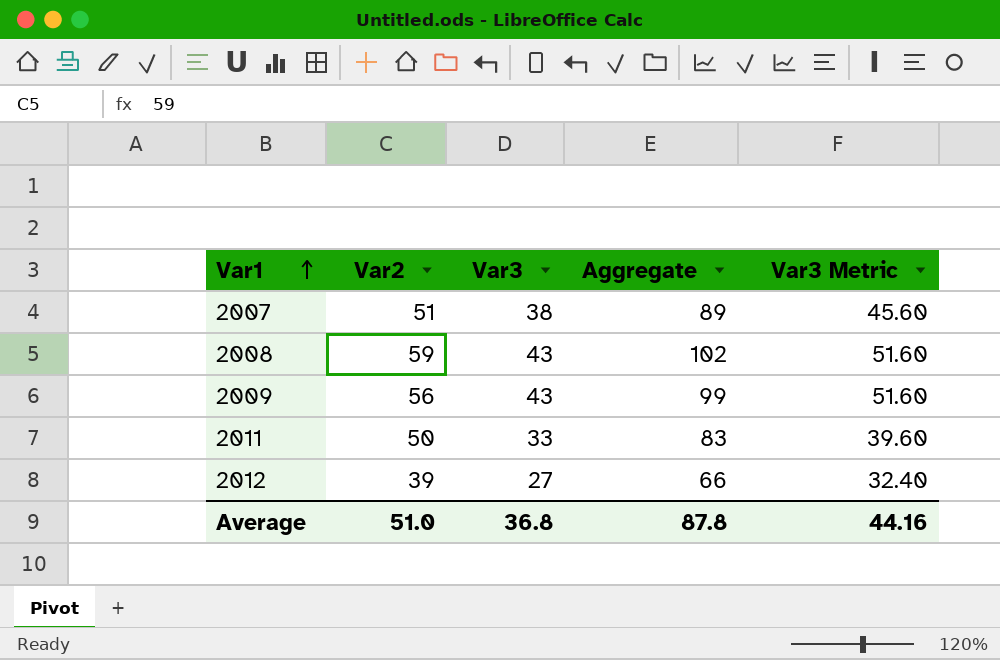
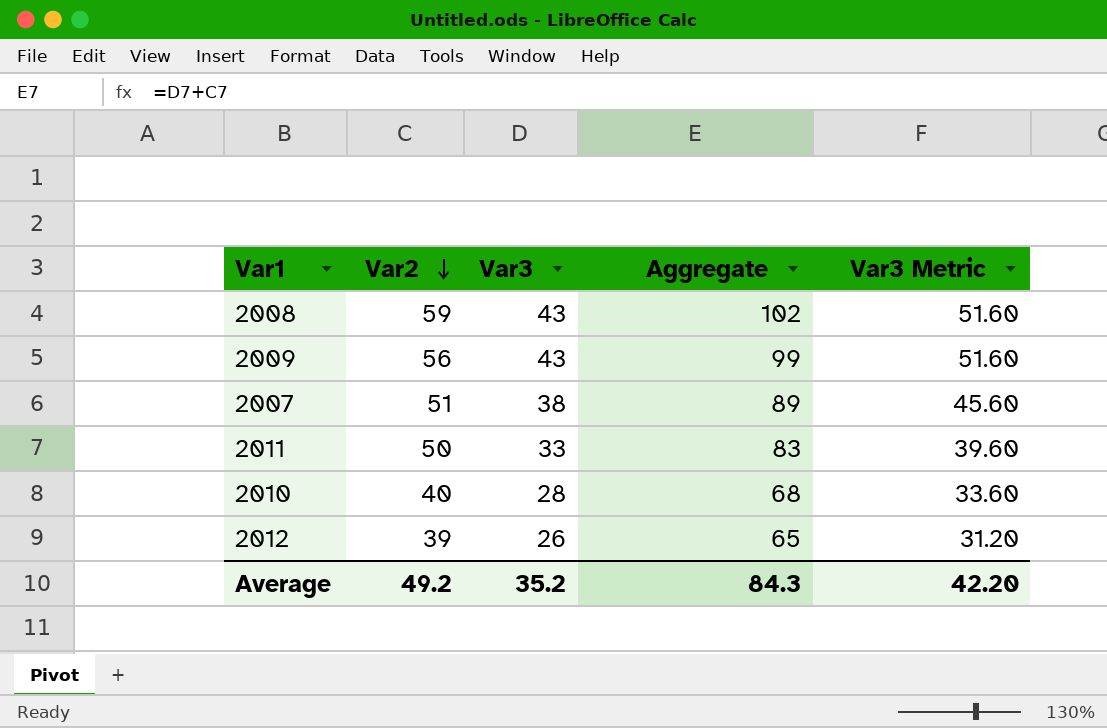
row order: Var1 ascending -> Var2 descending
row 2010: none -> 40 | 28 | 68 | 33.60
2012 | Var3: 27 -> 26
2012 | Aggregate: 66 -> 65
2012 | Var3 Metric: 32.40 -> 31.20
Average | Var2: 51.0 -> 49.2
Average | Var3: 36.8 -> 35.2
Average | Aggregate: 87.8 -> 84.3
Average | Var3 Metric: 44.16 -> 42.20

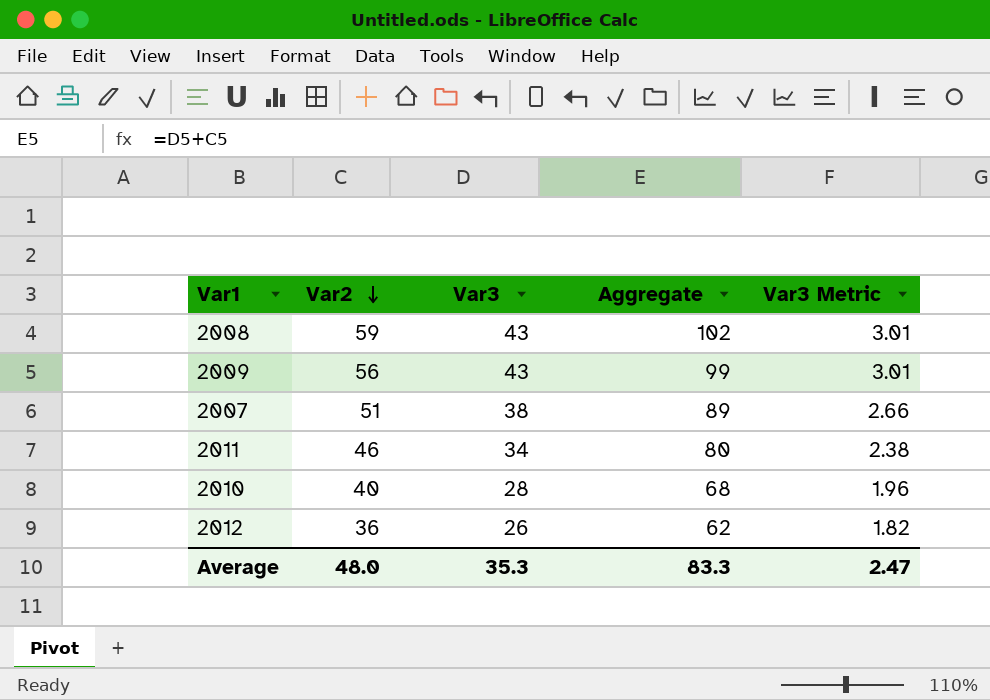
column Var3 Metric | formula: [Var3] * 1.2 -> [Var3] * 0.07
2011 | Var2: 50 -> 46
2011 | Var3: 33 -> 34
2011 | Aggregate: 83 -> 80
2012 | Var2: 39 -> 36
2012 | Aggregate: 65 -> 62
Average | Var2: 49.2 -> 48.0
Average | Var3: 35.2 -> 35.3
Average | Aggregate: 84.3 -> 83.3
Average | Var3 Metric: 42.20 -> 2.47

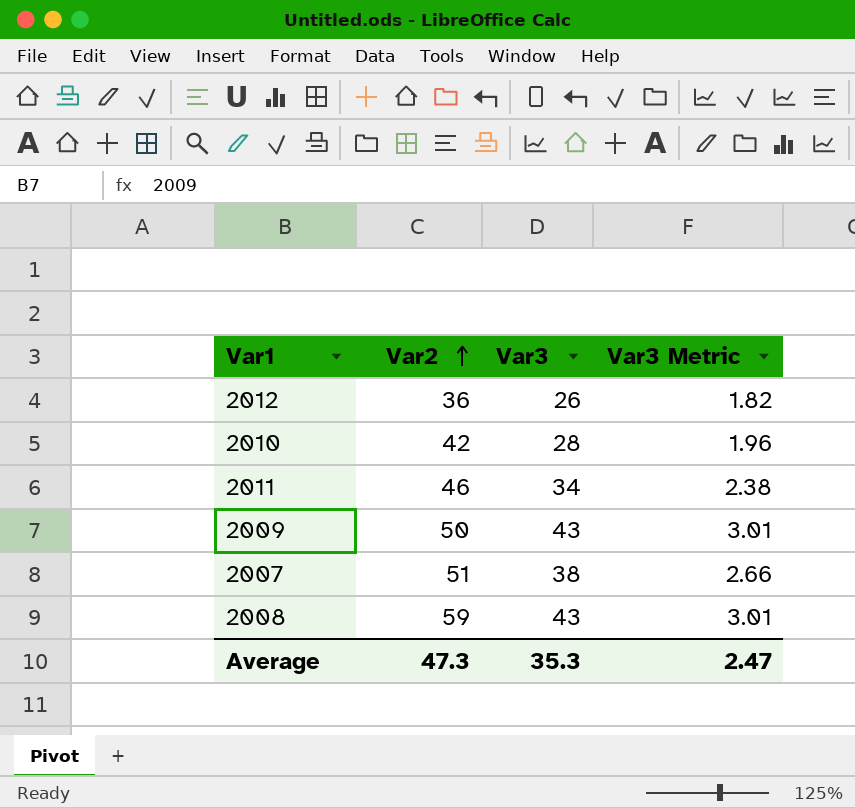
row order: Var2 descending -> Var2 ascending
column Aggregate | formula: [Var2] + [Var3] -> none
2010 | Var2: 40 -> 42
2009 | Var2: 56 -> 50
Average | Var2: 48.0 -> 47.3

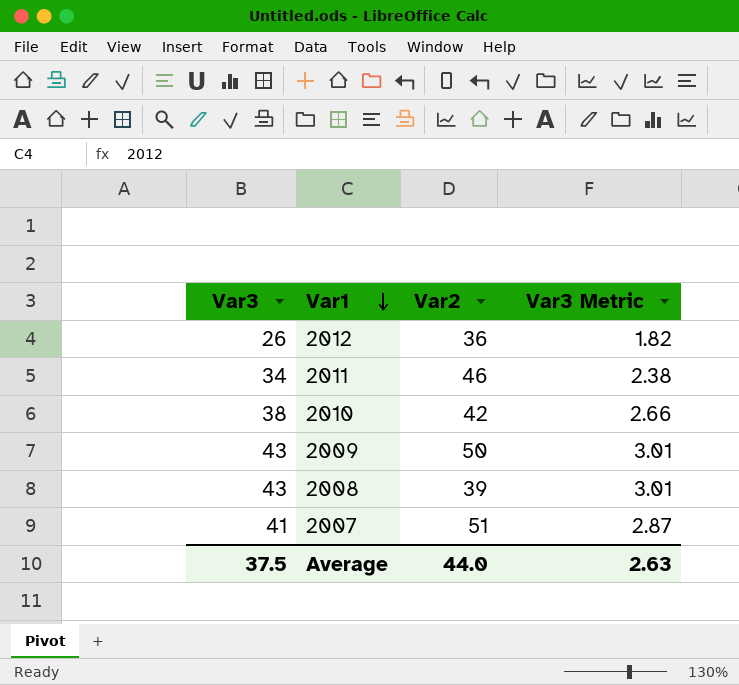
row order: Var2 ascending -> Var1 descending
column Var3 | position: 3 -> 1
2010 | Var3: 28 -> 38
2010 | Var3 Metric: 1.96 -> 2.66
2008 | Var2: 59 -> 39
2007 | Var3: 38 -> 41
2007 | Var3 Metric: 2.66 -> 2.87
Average | Var3: 35.3 -> 37.5
Average | Var2: 47.3 -> 44.0
Average | Var3 Metric: 2.47 -> 2.63

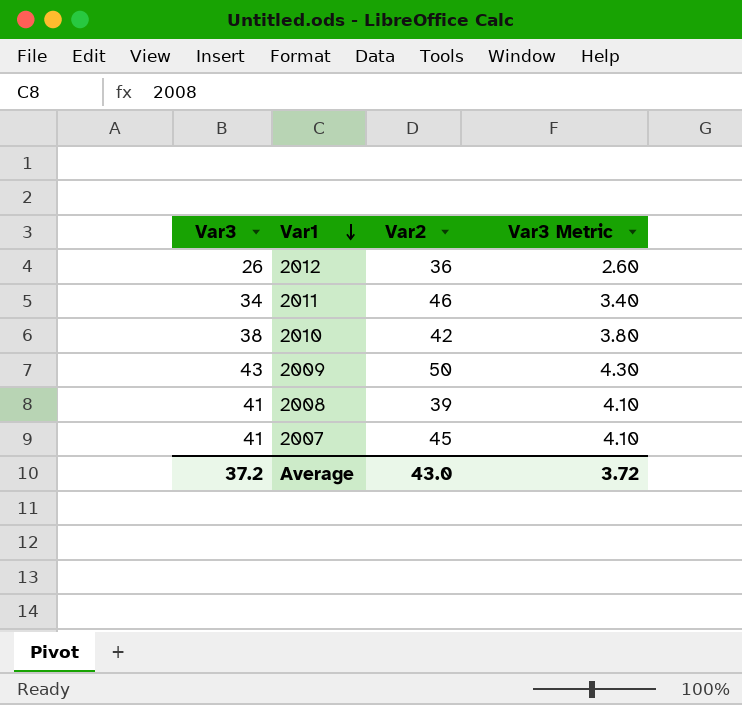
column Var3 Metric | formula: [Var3] * 0.07 -> [Var3] * 0.1
2008 | Var3: 43 -> 41
2007 | Var2: 51 -> 45
Average | Var3: 37.5 -> 37.2
Average | Var2: 44.0 -> 43.0
Average | Var3 Metric: 2.63 -> 3.72

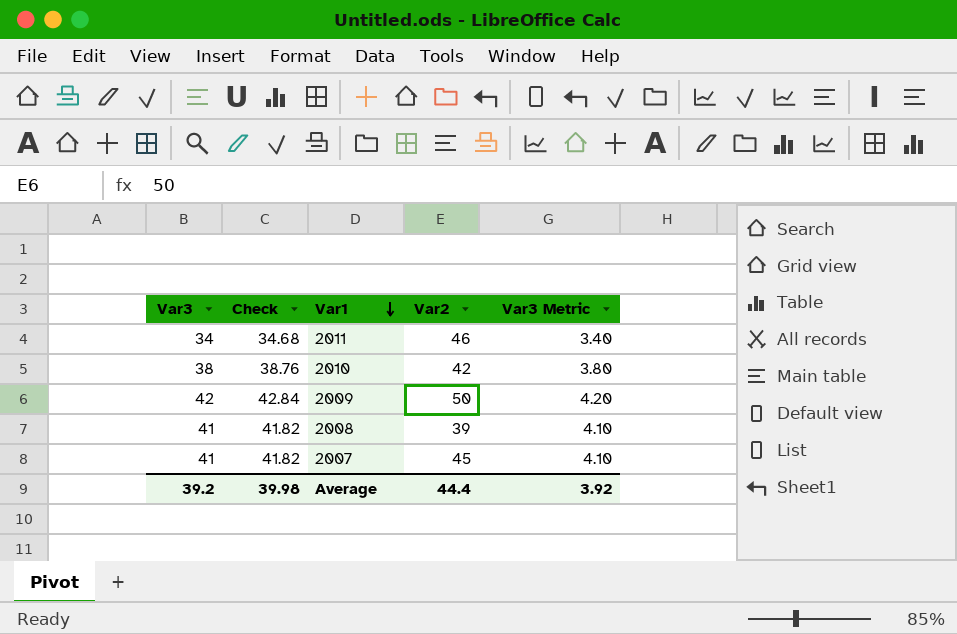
column Check | formula: none -> [Var3] * 1.02
row 2012: 26 | 36 | 2.60 -> none
2009 | Var3: 43 -> 42
2009 | Var3 Metric: 4.30 -> 4.20
Average | Var3: 37.2 -> 39.2
Average | Var2: 43.0 -> 44.4
Average | Var3 Metric: 3.72 -> 3.92

